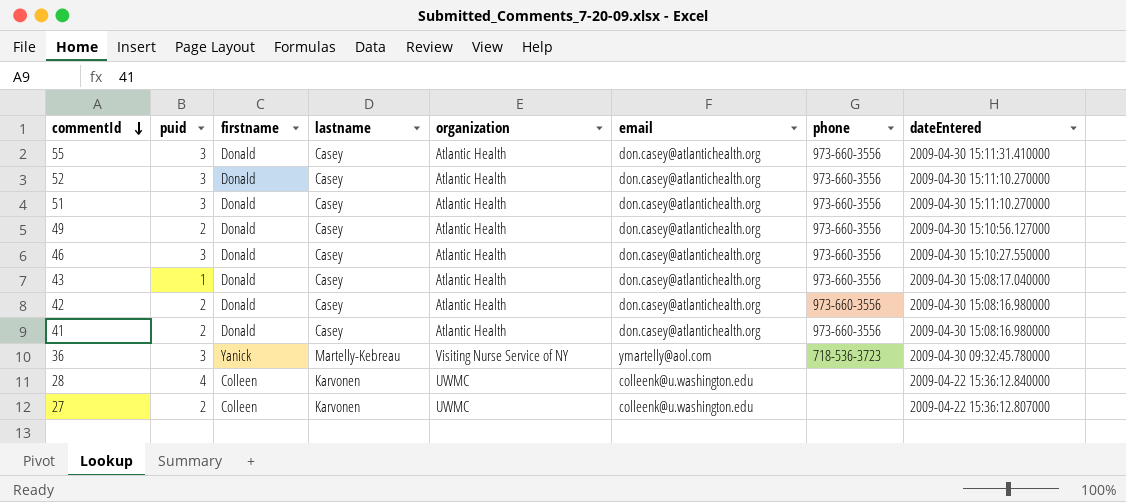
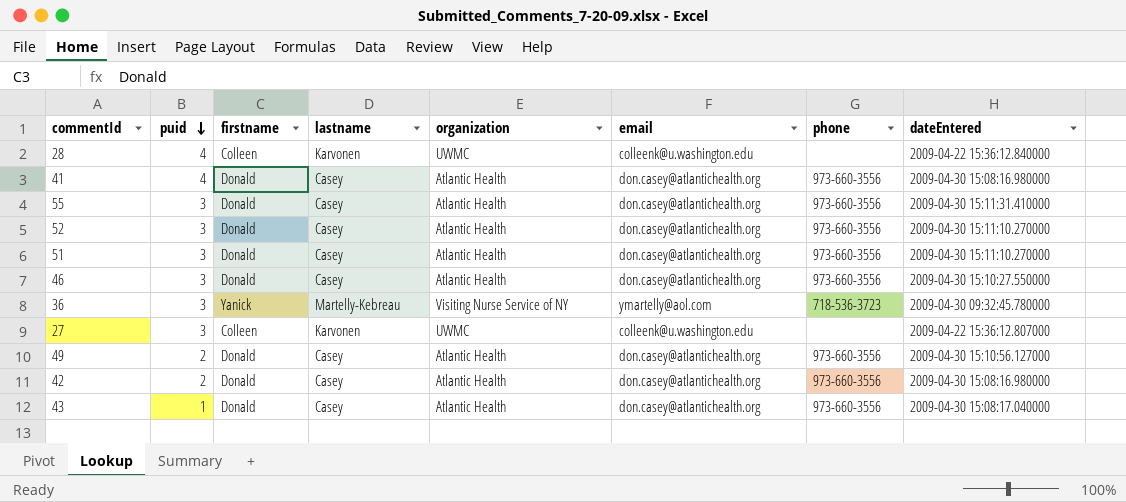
row order: commentId descending -> puid descending
41 | puid: 2 -> 4
27 | puid: 2 -> 3

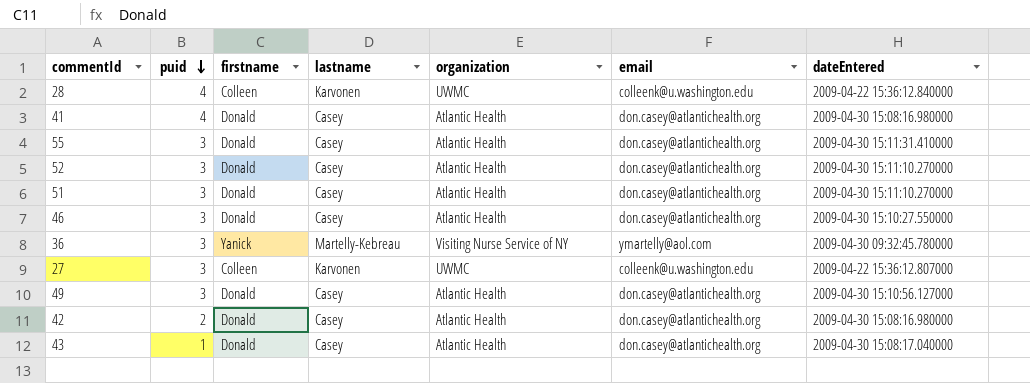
column phone | position: 7 -> none
49 | puid: 2 -> 3

